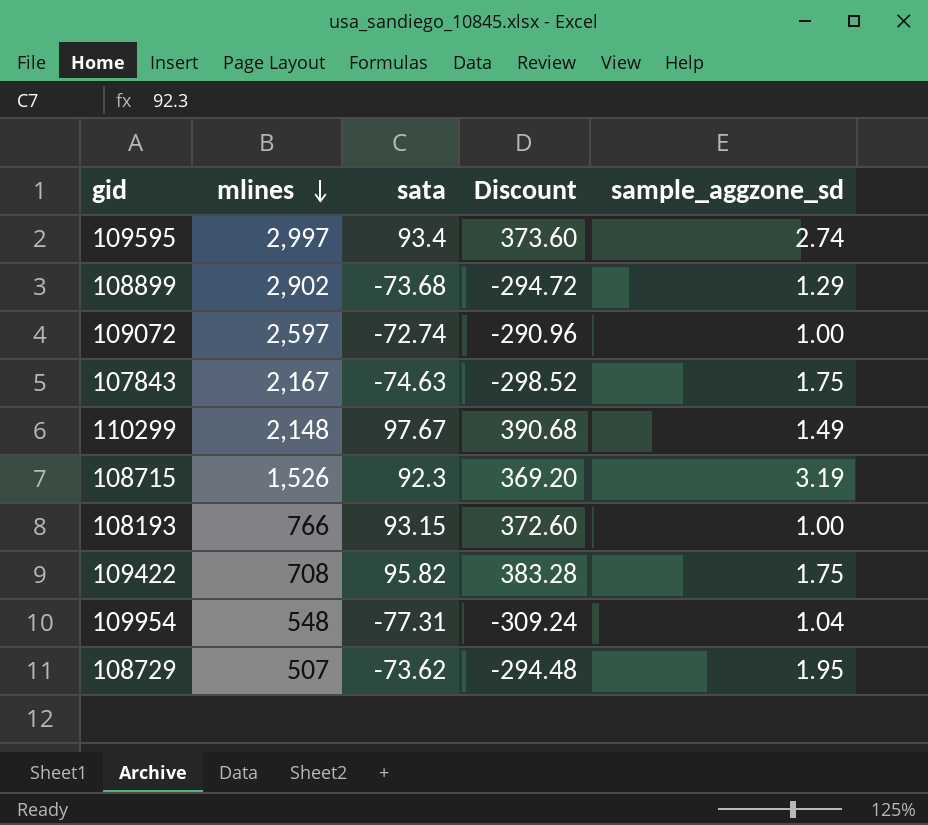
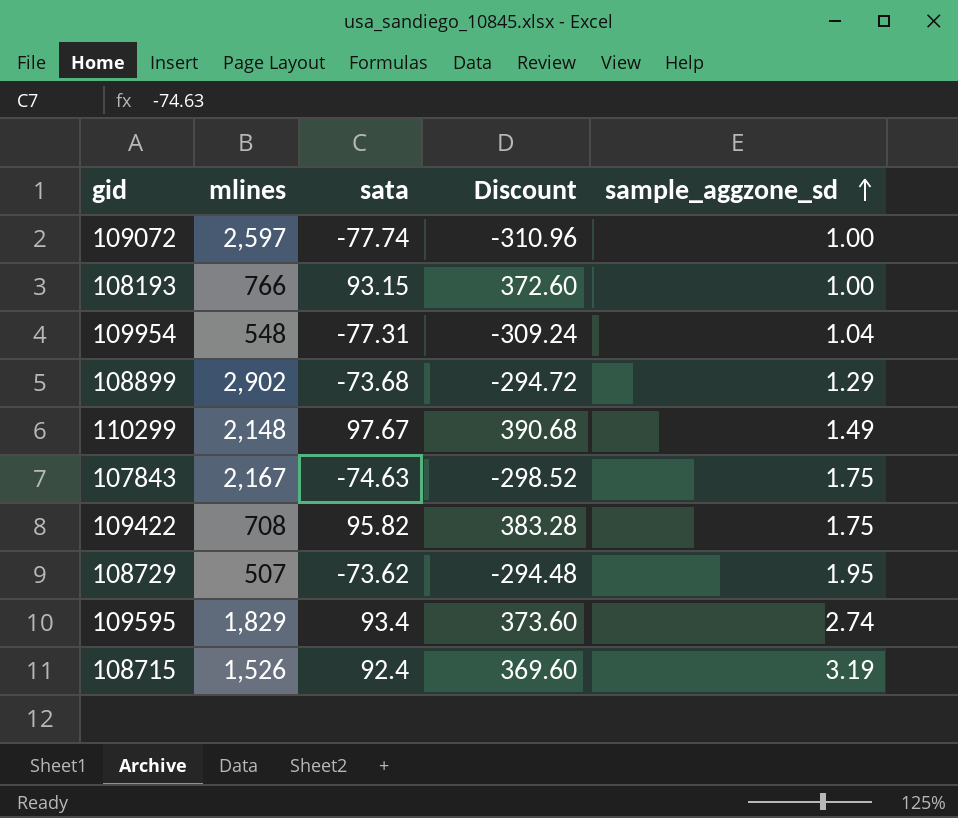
row order: mlines descending -> sample_aggzone_sd ascending
109072 | sata: -72.74 -> -77.74
109072 | Discount: -290.96 -> -310.96
109595 | mlines: 2,997 -> 1,829
108715 | sata: 92.3 -> 92.4
108715 | Discount: 369.20 -> 369.60

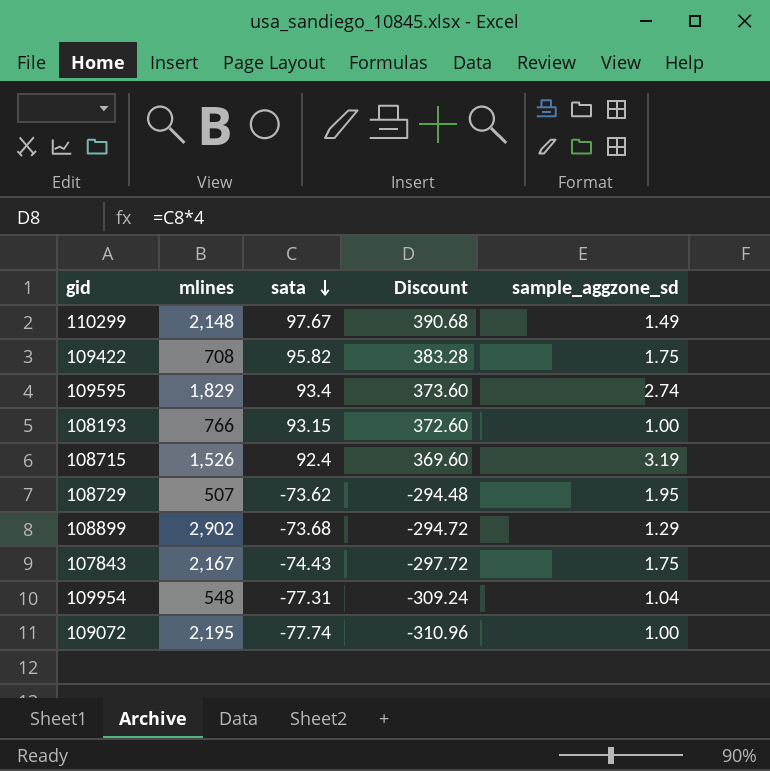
row order: sample_aggzone_sd ascending -> sata descending
107843 | sata: -74.63 -> -74.43
107843 | Discount: -298.52 -> -297.72
109072 | mlines: 2,597 -> 2,195

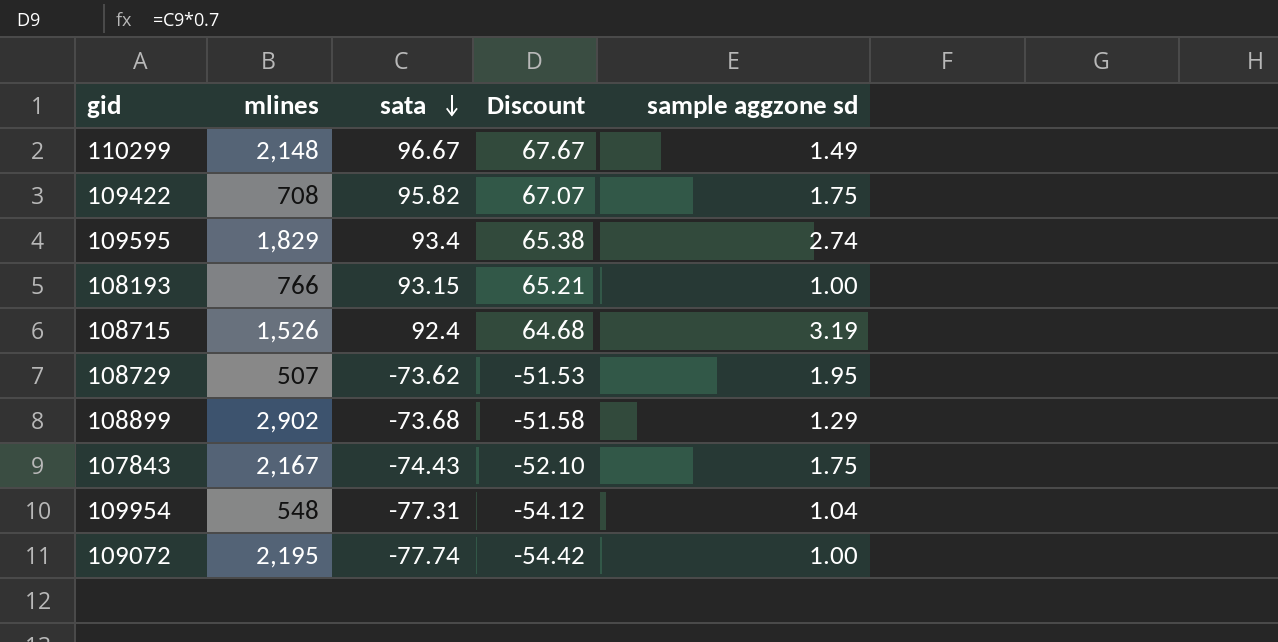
column Discount | formula: [sata] * 4 -> [sata] * 0.7
column name: sample_aggzone_sd -> sample aggzone sd
110299 | sata: 97.67 -> 96.67

